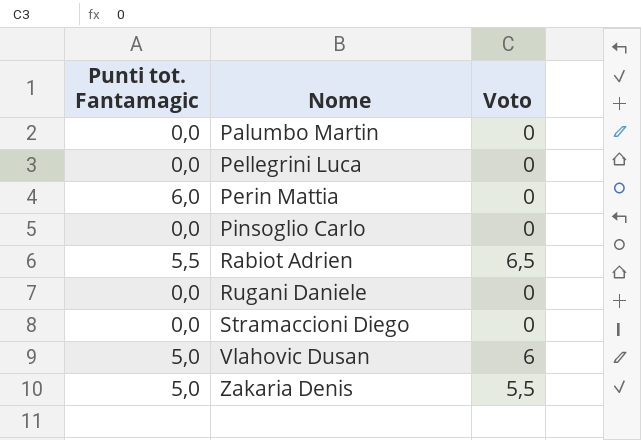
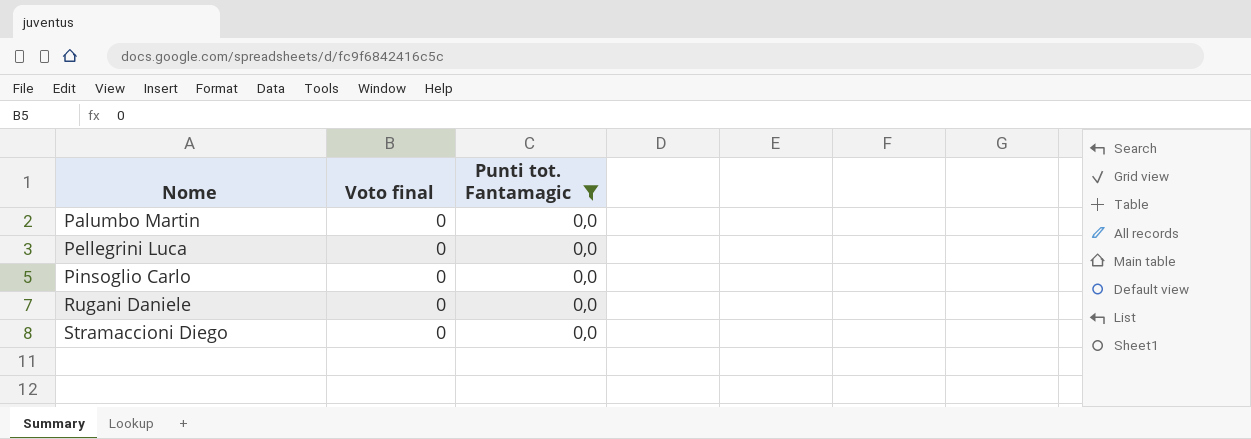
filter: none -> Punti tot. Fantamagic = 0,0
column name: Voto -> Voto final
column Punti tot. Fantamagic | position: 1 -> 3

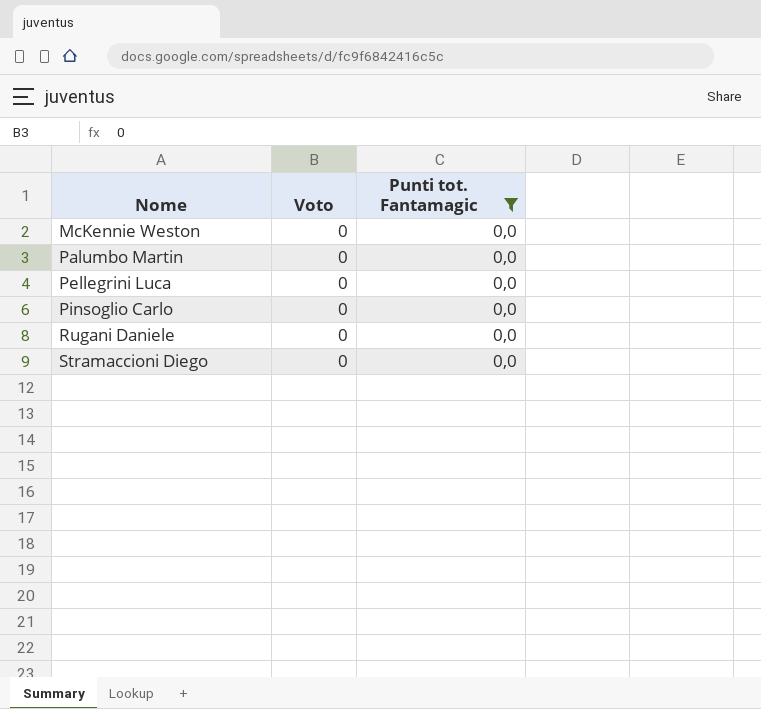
column name: Voto final -> Voto
row McKennie Weston: none -> 0 | 0,0

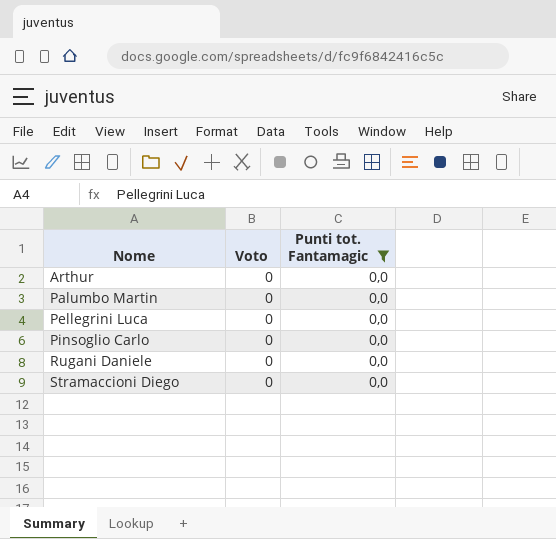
row McKennie Weston: 0 | 0,0 -> none
row Arthur: none -> 0 | 0,0

